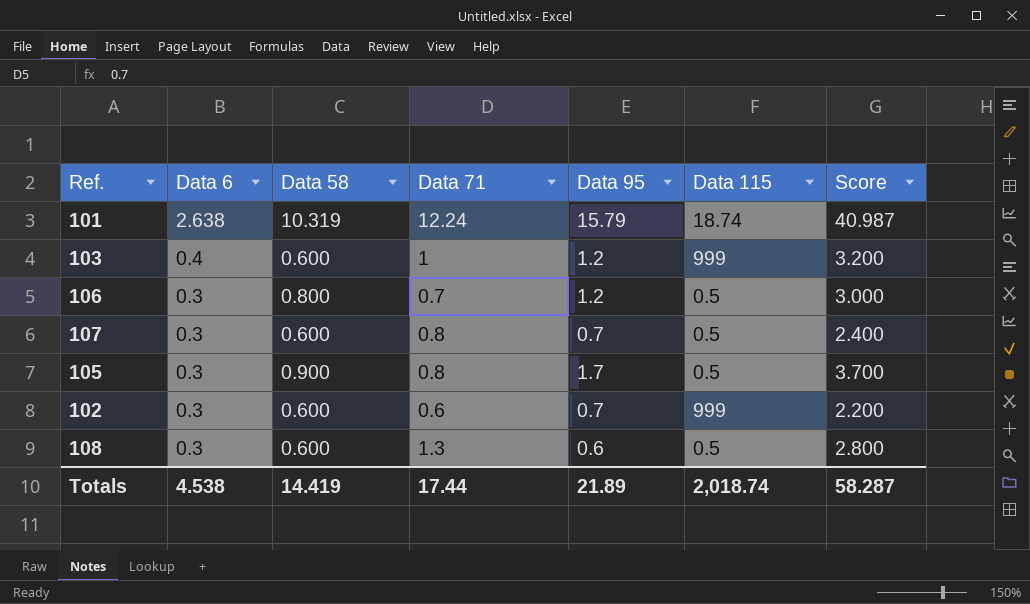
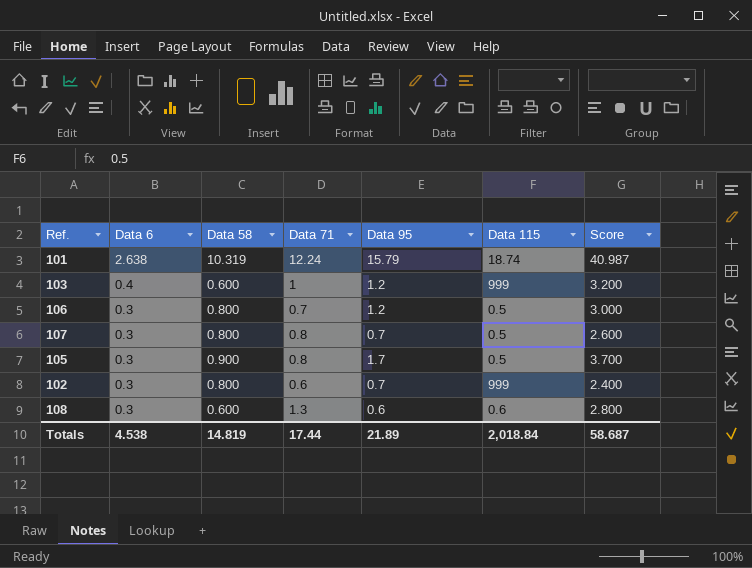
107 | Data 58: 0.600 -> 0.800
107 | Score: 2.400 -> 2.600
102 | Data 58: 0.600 -> 0.800
102 | Score: 2.200 -> 2.400
108 | Data 115: 0.5 -> 0.6
Totals | Data 58: 14.419 -> 14.819
Totals | Data 115: 2,018.74 -> 2,018.84
Totals | Score: 58.287 -> 58.687

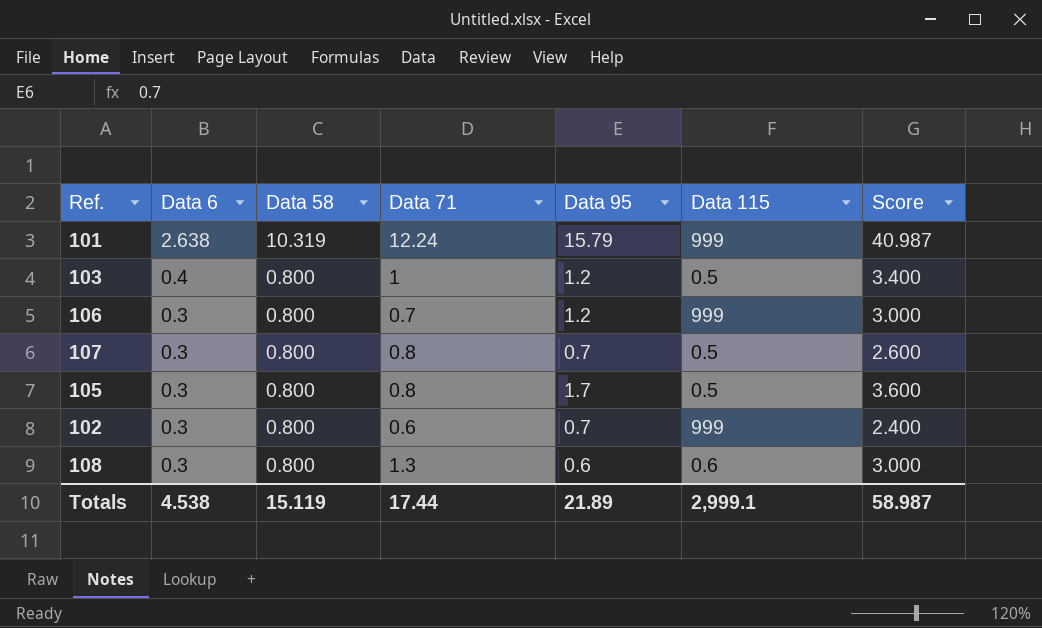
101 | Data 115: 18.74 -> 999
103 | Data 58: 0.600 -> 0.800
103 | Data 115: 999 -> 0.5
103 | Score: 3.200 -> 3.400
106 | Data 115: 0.5 -> 999
105 | Data 58: 0.900 -> 0.800
105 | Score: 3.700 -> 3.600
108 | Data 58: 0.600 -> 0.800
108 | Score: 2.800 -> 3.000
Totals | Data 58: 14.819 -> 15.119
Totals | Data 115: 2,018.84 -> 2,999.1
Totals | Score: 58.687 -> 58.987

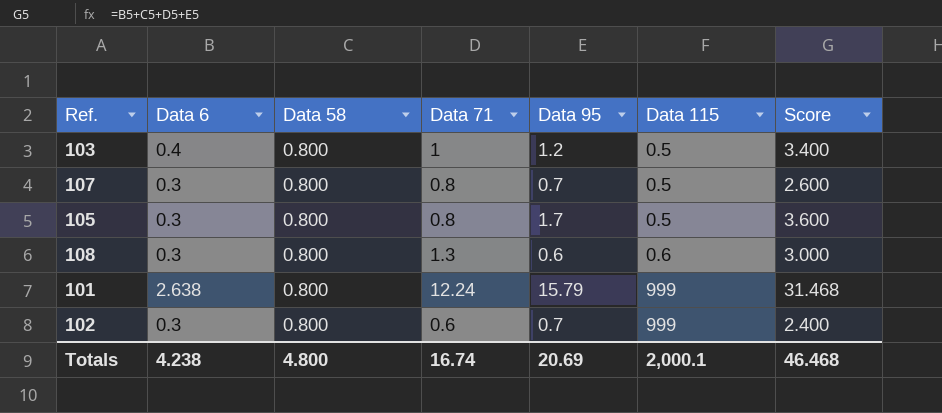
row order: Data 6 descending -> Data 115 ascending
row 106: 0.3 | 0.800 | 0.7 | 1.2 | 999 | 3.000 -> none
101 | Data 58: 10.319 -> 0.800
101 | Score: 40.987 -> 31.468
Totals | Data 6: 4.538 -> 4.238
Totals | Data 58: 15.119 -> 4.800
Totals | Data 71: 17.44 -> 16.74
Totals | Data 95: 21.89 -> 20.69
Totals | Data 115: 2,999.1 -> 2,000.1
Totals | Score: 58.987 -> 46.468

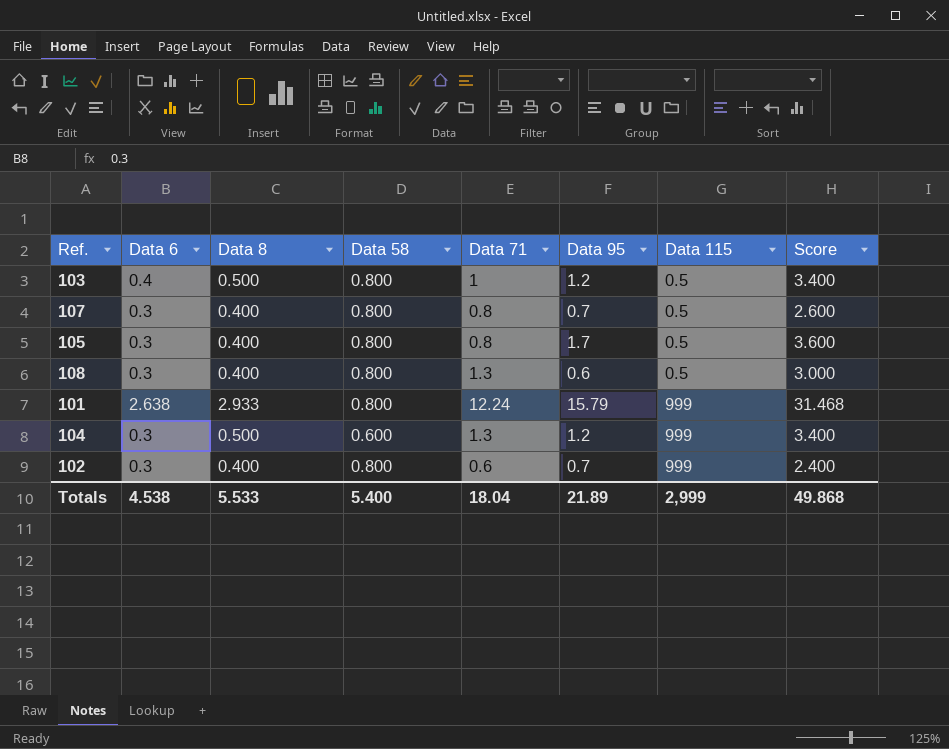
column Data 8 | position: none -> 3
108 | Data 115: 0.6 -> 0.5
row 104: none -> 0.3 | 0.500 | 0.600 | 1.3 | 1.2 | 999 | 3.400
Totals | Data 6: 4.238 -> 4.538
Totals | Data 58: 4.800 -> 5.400
Totals | Data 71: 16.74 -> 18.04
Totals | Data 95: 20.69 -> 21.89
Totals | Data 115: 2,000.1 -> 2,999
Totals | Score: 46.468 -> 49.868

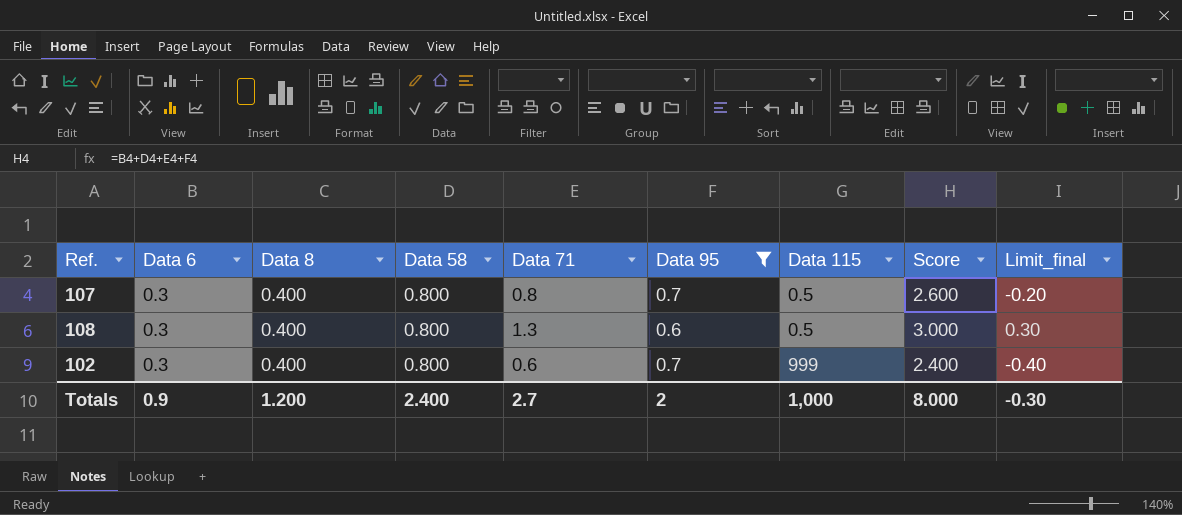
filter: none -> Data 95 <= 0.7
column Limit_final | formula: none -> [Data 71] - 1
Totals | Data 6: 4.538 -> 0.9
Totals | Data 8: 5.533 -> 1.200
Totals | Data 58: 5.400 -> 2.400
Totals | Data 71: 18.04 -> 2.7
Totals | Data 95: 21.89 -> 2
Totals | Data 115: 2,999 -> 1,000
Totals | Score: 49.868 -> 8.000

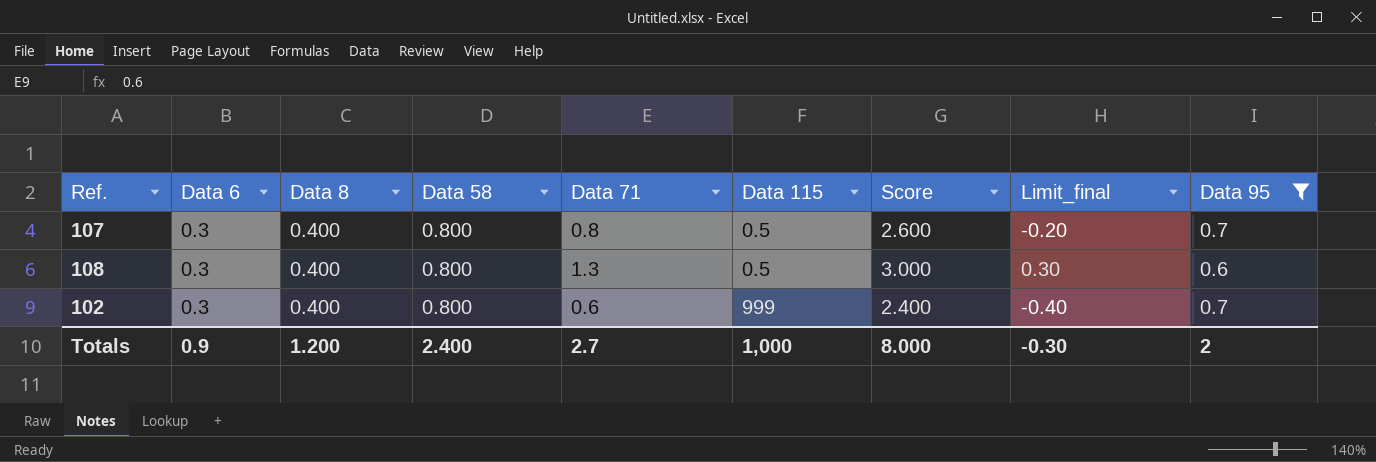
column Data 95 | position: 6 -> 9

